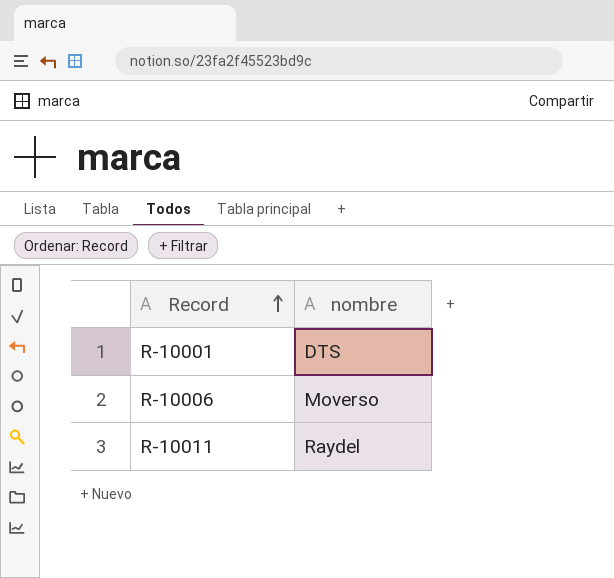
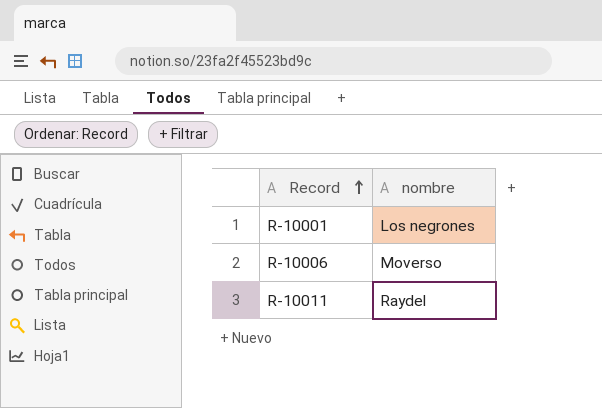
R-10001 | nombre: DTS -> Los negrones

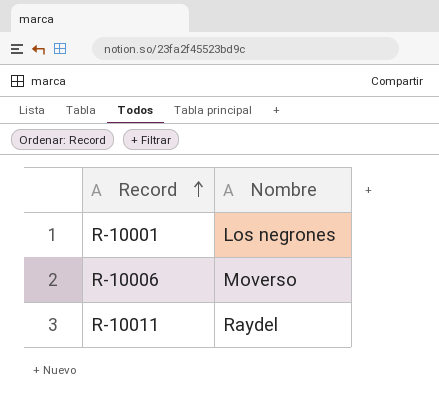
column name: nombre -> Nombre

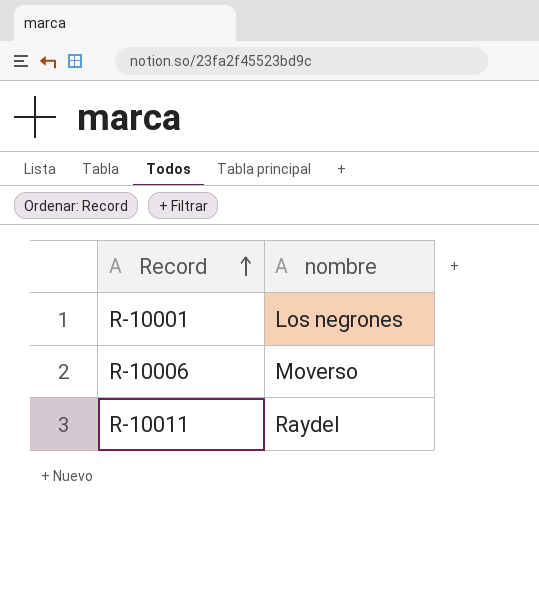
column name: Nombre -> nombre

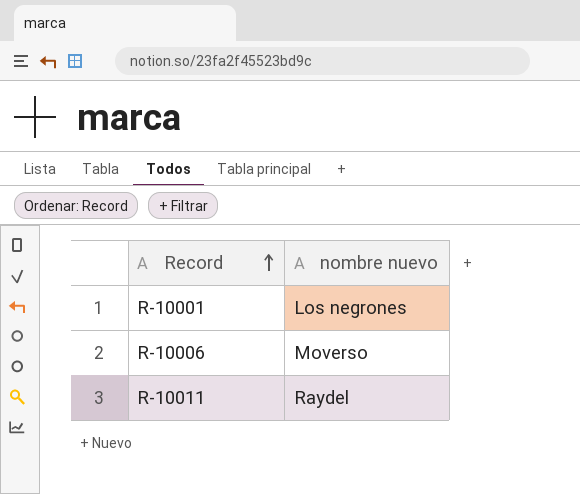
column name: nombre -> nombre nuevo

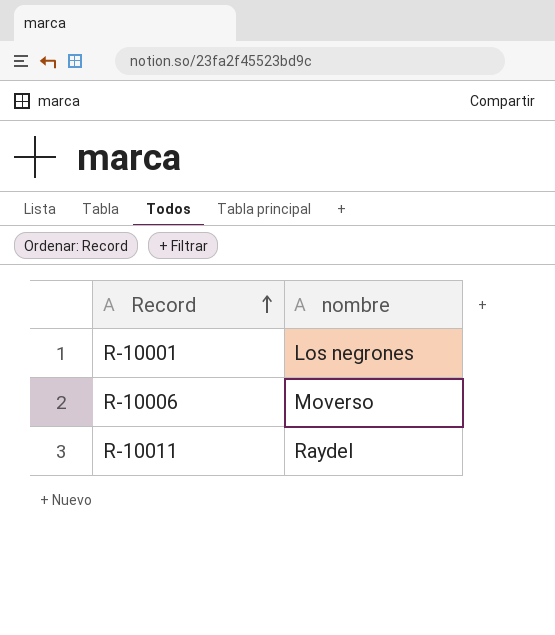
column name: nombre nuevo -> nombre

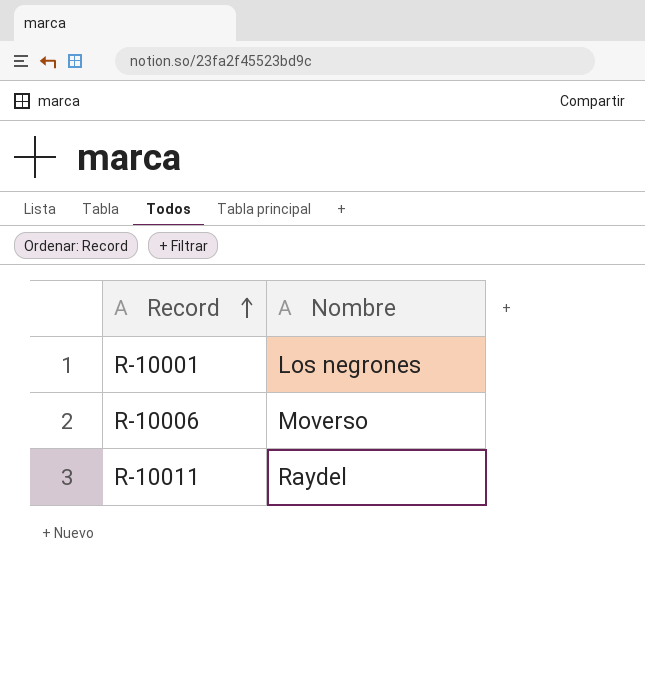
column name: nombre -> Nombre

